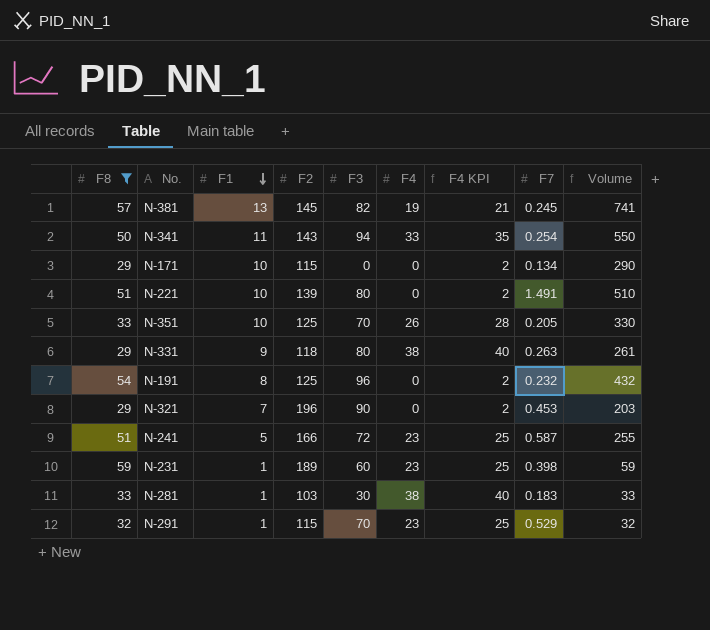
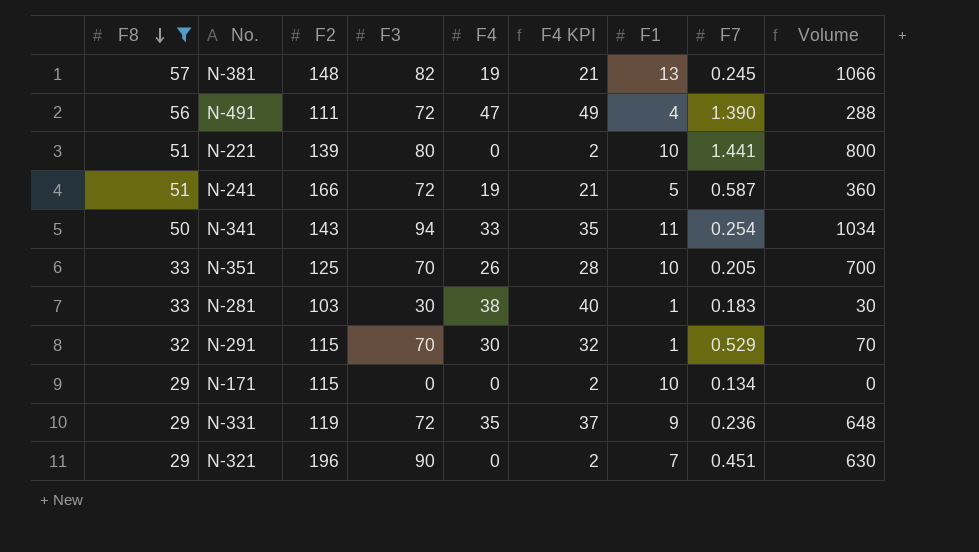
row order: F1 descending -> F8 descending
column F1 | position: 3 -> 7
column Volume | formula: [F8] * [F1] -> [F3] * [F1]
row N-191: 54 | 8 | 125 | 96 | 0 | 2 | 0.232 | 432 -> none
row N-231: 59 | 1 | 189 | 60 | 23 | 25 | 0.398 | 59 -> none
N-381 | F2: 145 -> 148
row N-491: none -> 56 | 111 | 72 | 47 | 49 | 4 | 1.390 | 288
N-221 | F7: 1.491 -> 1.441
N-241 | F4: 23 -> 19
N-241 | F4 KPI: 25 -> 21
N-291 | F4: 23 -> 30
N-291 | F4 KPI: 25 -> 32
N-331 | F2: 118 -> 119
N-331 | F3: 80 -> 72
N-331 | F4: 38 -> 35
N-331 | F4 KPI: 40 -> 37
N-331 | F7: 0.263 -> 0.236
N-321 | F7: 0.453 -> 0.451

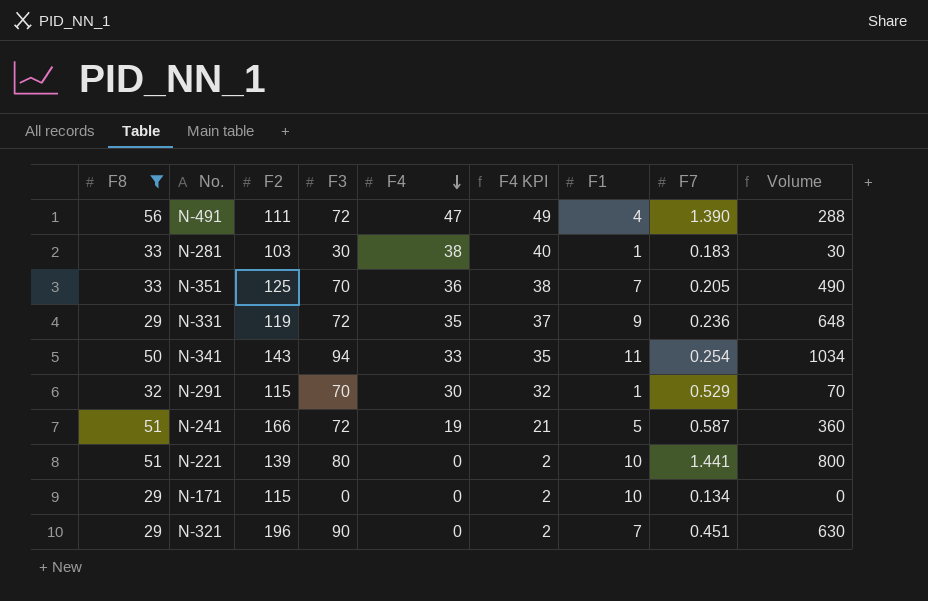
row order: F8 descending -> F4 descending
row N-381: 57 | 148 | 82 | 19 | 21 | 13 | 0.245 | 1066 -> none
N-351 | F4: 26 -> 36
N-351 | F4 KPI: 28 -> 38
N-351 | F1: 10 -> 7
N-351 | Volume: 700 -> 490

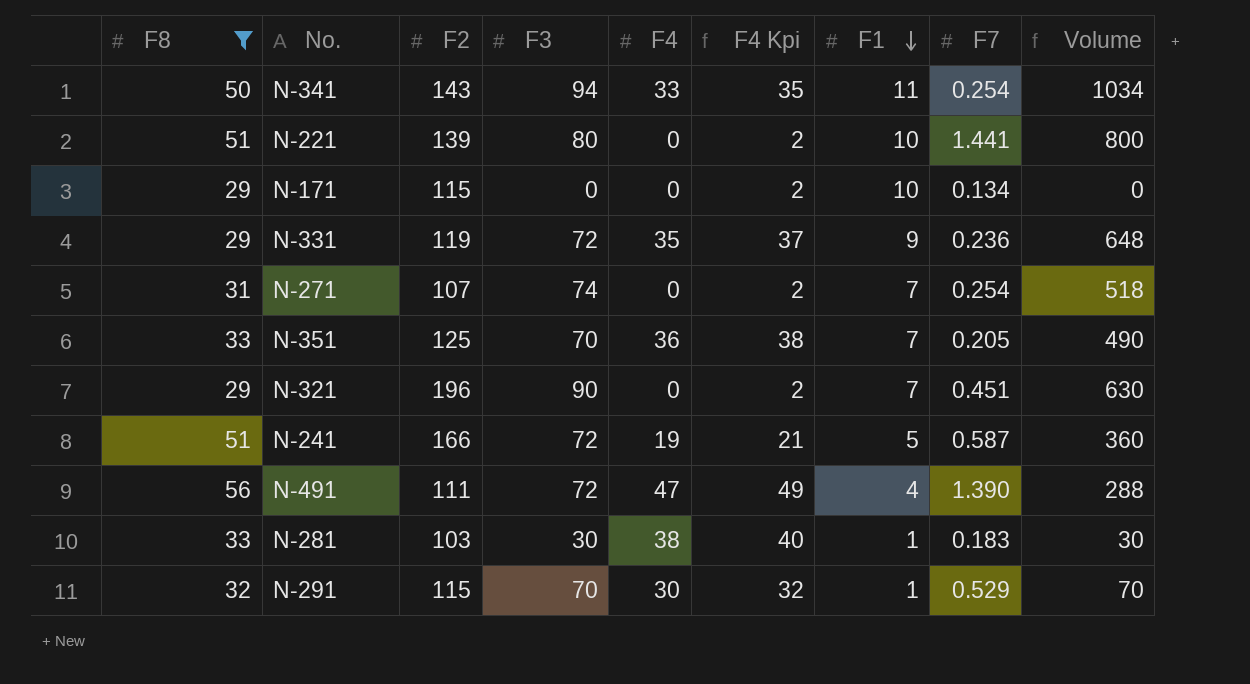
row order: F4 descending -> F1 descending
column name: F4 KPI -> F4 Kpi
row N-271: none -> 31 | 107 | 74 | 0 | 2 | 7 | 0.254 | 518

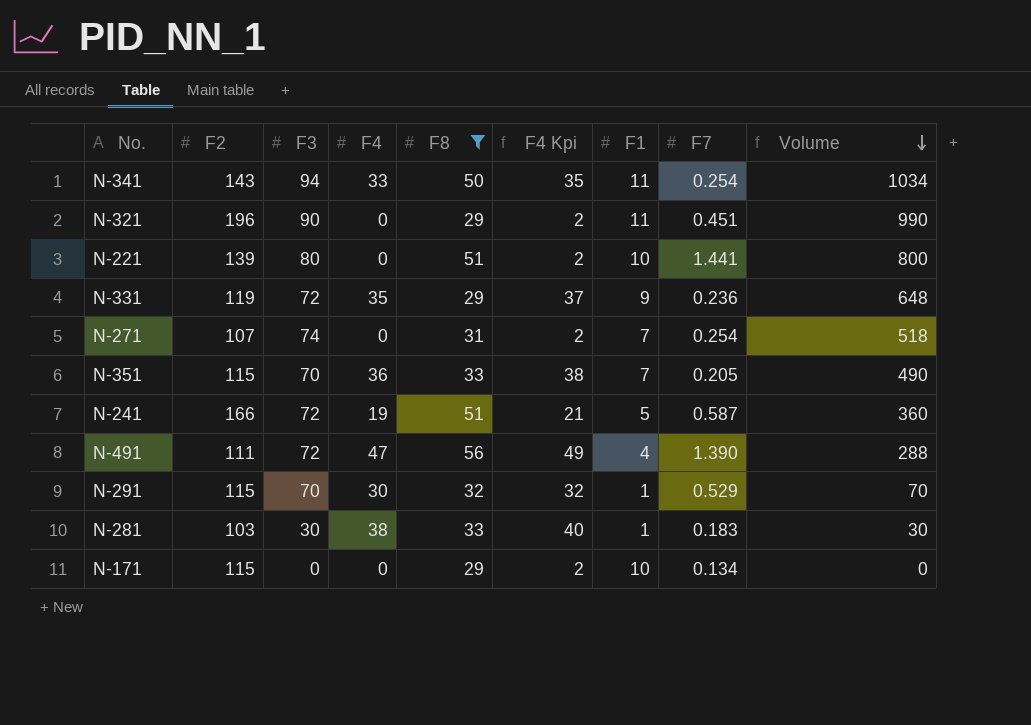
row order: F1 descending -> Volume descending
column F8 | position: 1 -> 5
N-321 | F1: 7 -> 11
N-321 | Volume: 630 -> 990
N-351 | F2: 125 -> 115

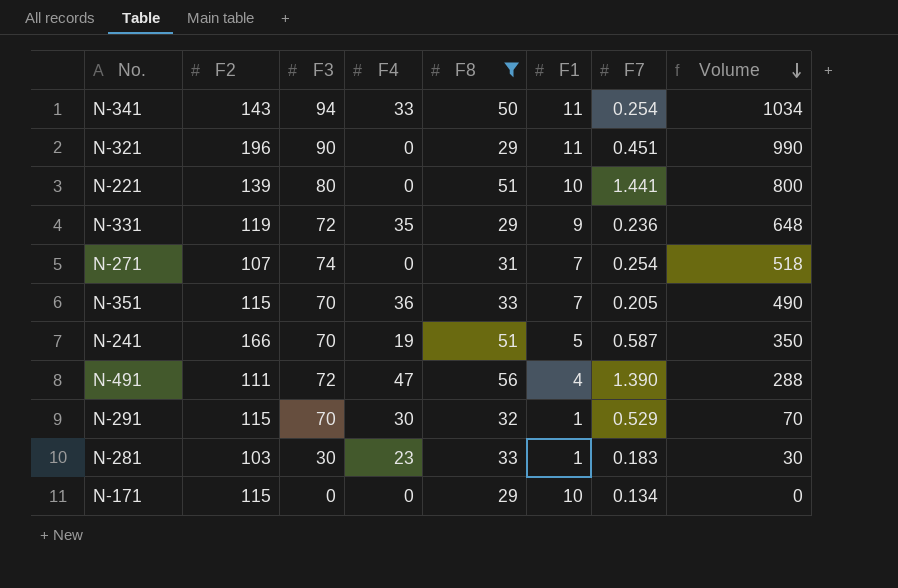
column F4 Kpi | formula: [F4] + 2 -> none
N-241 | F3: 72 -> 70
N-241 | Volume: 360 -> 350
N-281 | F4: 38 -> 23

